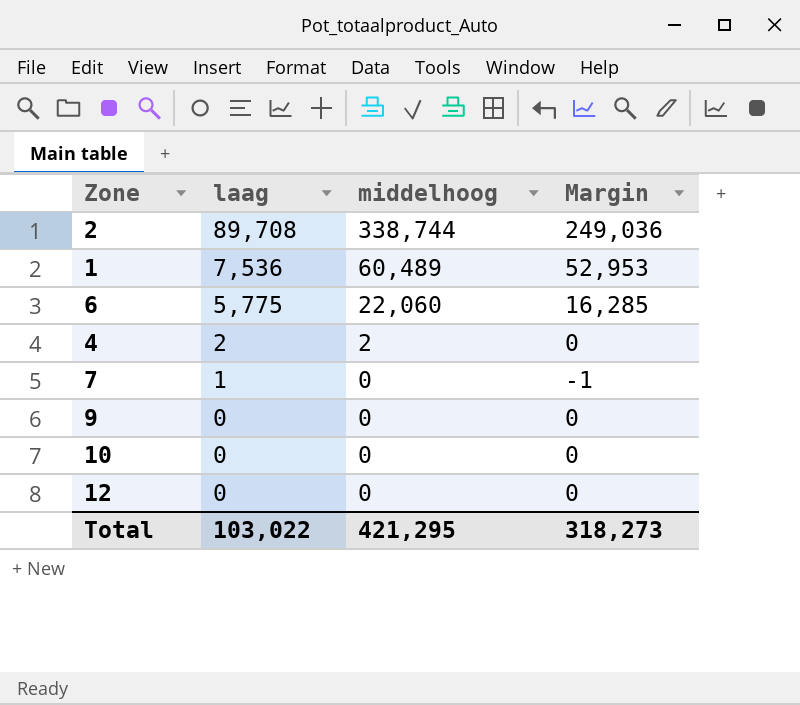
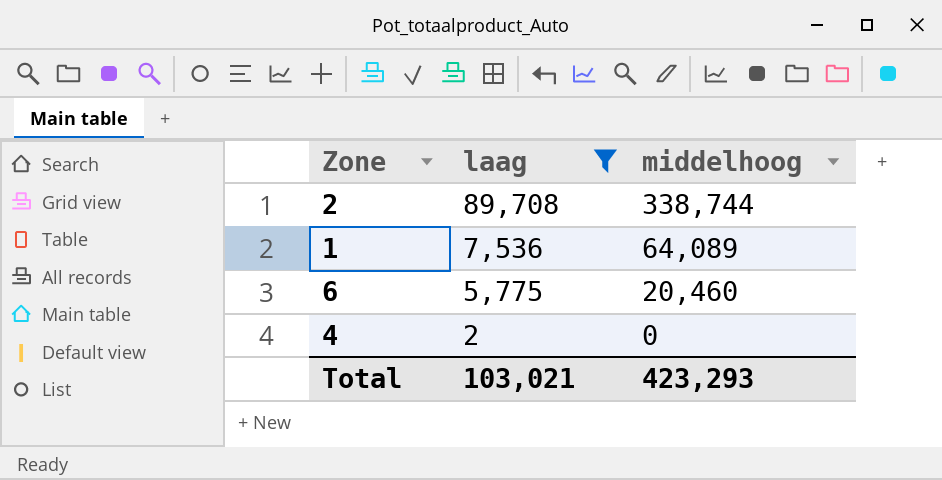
filter: none -> laag >= 2
column Margin | formula: [middelhoog] - [laag] -> none
1 | middelhoog: 60,489 -> 64,089
6 | middelhoog: 22,060 -> 20,460
4 | middelhoog: 2 -> 0
Total | laag: 103,022 -> 103,021
Total | middelhoog: 421,295 -> 423,293

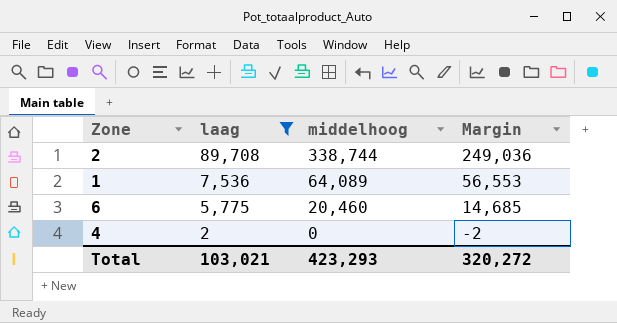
column Margin | formula: none -> [middelhoog] - [laag]

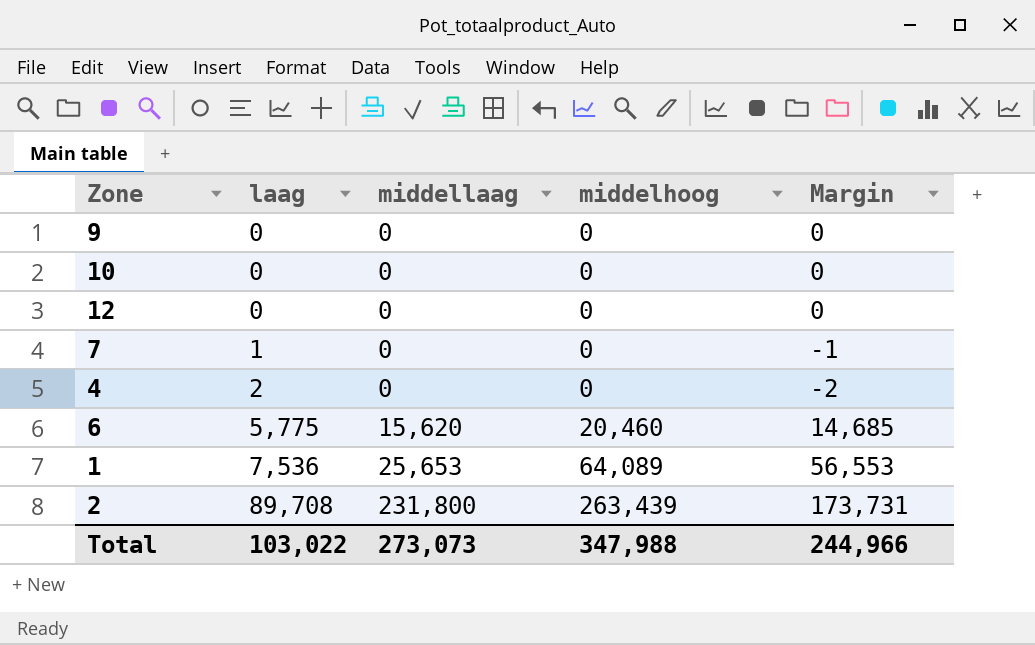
filter: laag >= 2 -> none
row order: laag descending -> laag ascending
column middellaag | position: none -> 3
2 | middelhoog: 338,744 -> 263,439
2 | Margin: 249,036 -> 173,731
Total | laag: 103,021 -> 103,022
Total | middelhoog: 423,293 -> 347,988
Total | Margin: 320,272 -> 244,966

